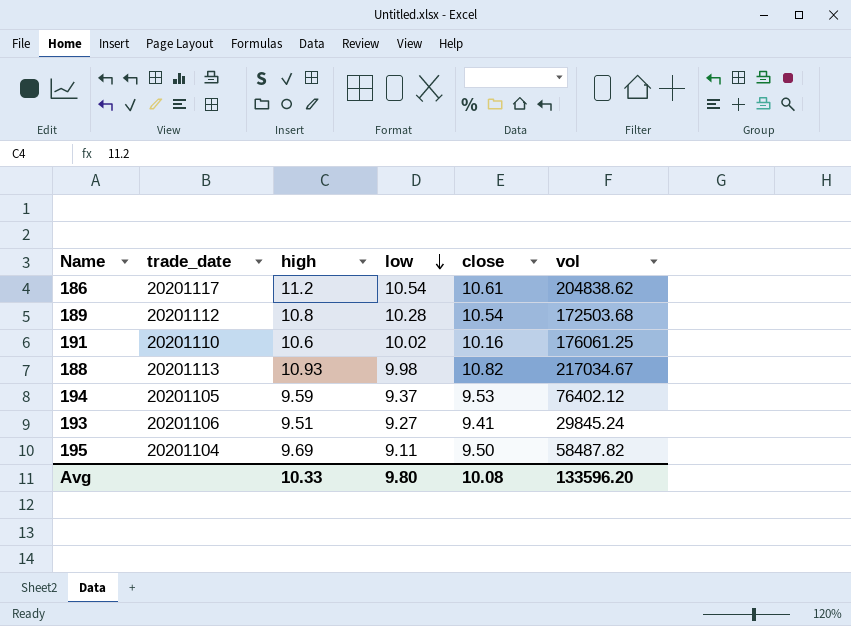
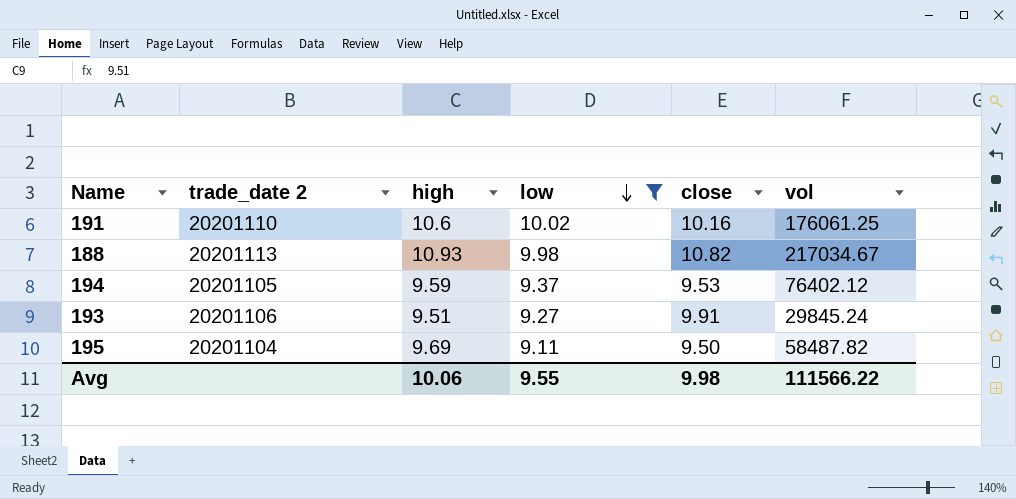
filter: none -> low <= 10.02
column name: trade_date -> trade_date 2
193 | close: 9.41 -> 9.91
Avg | high: 10.33 -> 10.06
Avg | low: 9.80 -> 9.55
Avg | close: 10.08 -> 9.98
Avg | vol: 133596.20 -> 111566.22

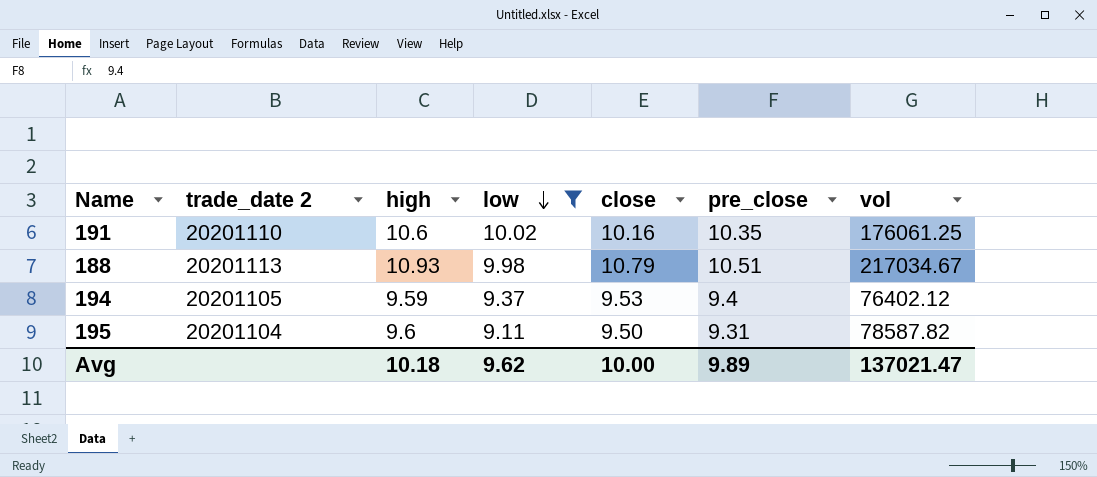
column pre_close | position: none -> 6
row 193: 20201106 | 9.51 | 9.27 | 9.91 | 29845.24 -> none
188 | close: 10.82 -> 10.79
195 | high: 9.69 -> 9.6
195 | vol: 58487.82 -> 78587.82
Avg | high: 10.06 -> 10.18
Avg | low: 9.55 -> 9.62
Avg | close: 9.98 -> 10.00
Avg | vol: 111566.22 -> 137021.47

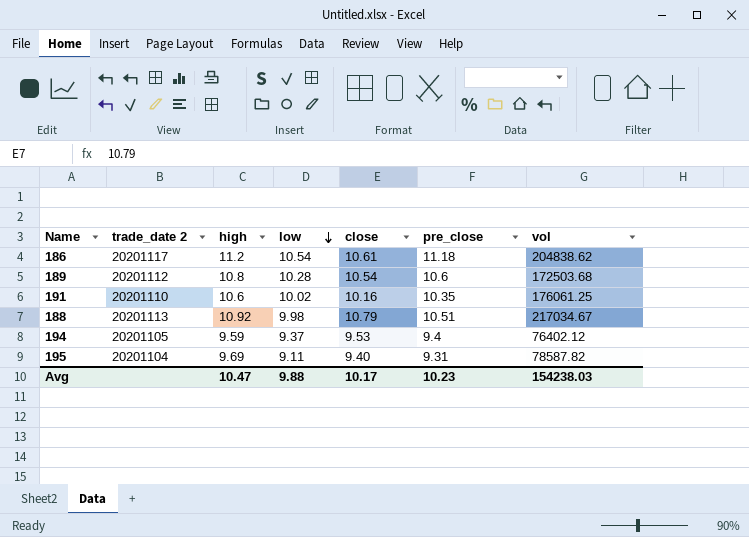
filter: low <= 10.02 -> none
188 | high: 10.93 -> 10.92
195 | high: 9.6 -> 9.69
195 | close: 9.50 -> 9.40
Avg | high: 10.18 -> 10.47
Avg | low: 9.62 -> 9.88
Avg | close: 10.00 -> 10.17
Avg | pre_close: 9.89 -> 10.23
Avg | vol: 137021.47 -> 154238.03

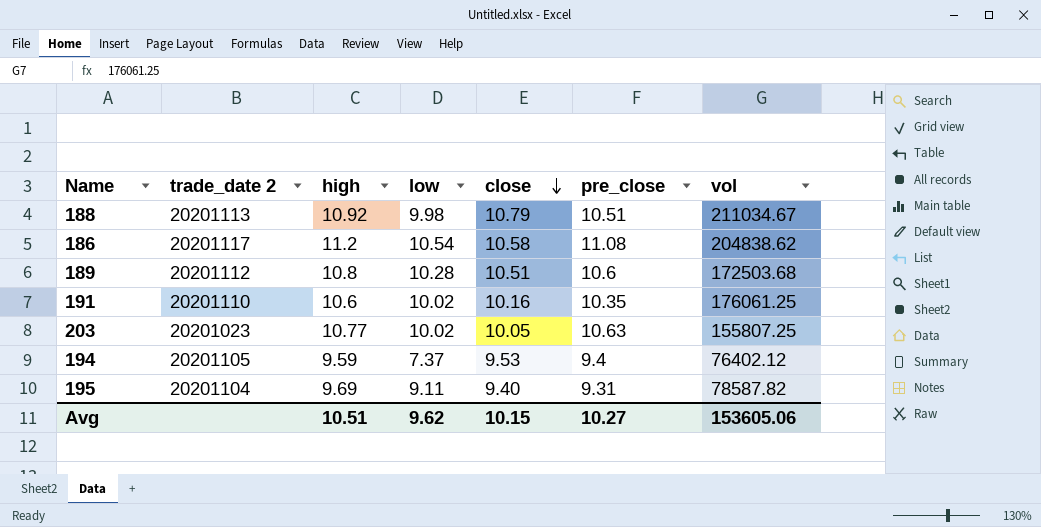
row order: low descending -> close descending
188 | vol: 217034.67 -> 211034.67
186 | close: 10.61 -> 10.58
186 | pre_close: 11.18 -> 11.08
189 | close: 10.54 -> 10.51
row 203: none -> 20201023 | 10.77 | 10.02 | 10.05 | 10.63 | 155807.25
194 | low: 9.37 -> 7.37
Avg | high: 10.47 -> 10.51
Avg | low: 9.88 -> 9.62
Avg | close: 10.17 -> 10.15
Avg | pre_close: 10.23 -> 10.27
Avg | vol: 154238.03 -> 153605.06

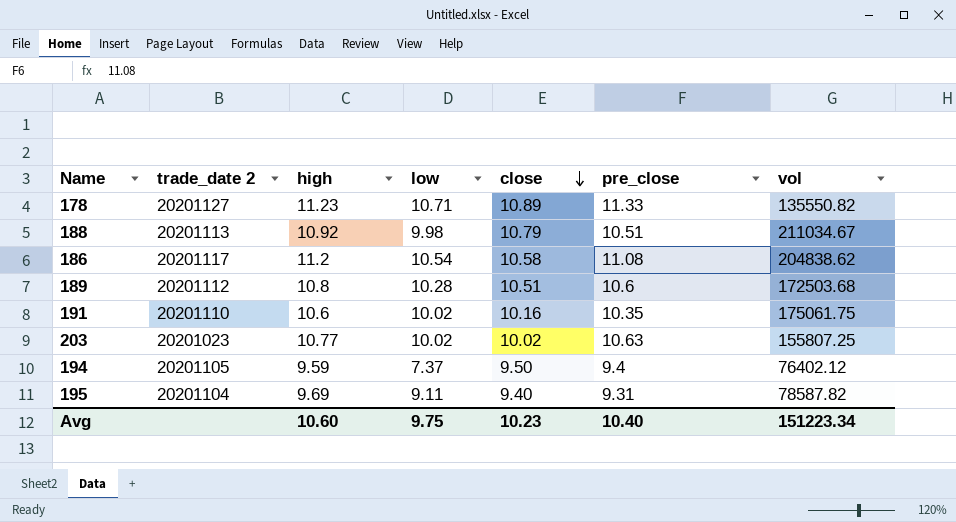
row 178: none -> 20201127 | 11.23 | 10.71 | 10.89 | 11.33 | 135550.82
191 | vol: 176061.25 -> 175061.75
203 | close: 10.05 -> 10.02
194 | close: 9.53 -> 9.50
Avg | high: 10.51 -> 10.60
Avg | low: 9.62 -> 9.75
Avg | close: 10.15 -> 10.23
Avg | pre_close: 10.27 -> 10.40
Avg | vol: 153605.06 -> 151223.34

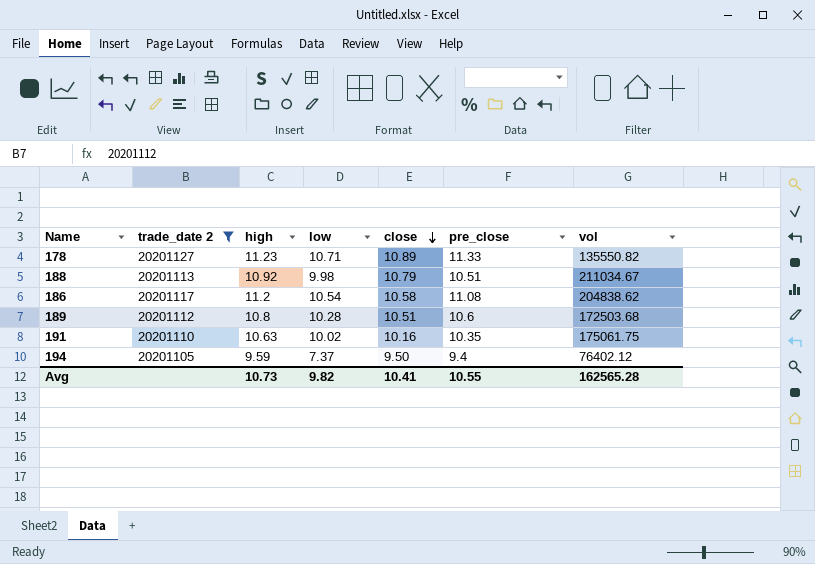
filter: none -> trade_date 2 >= 20201105
191 | high: 10.6 -> 10.63
Avg | high: 10.60 -> 10.73
Avg | low: 9.75 -> 9.82
Avg | close: 10.23 -> 10.41
Avg | pre_close: 10.40 -> 10.55
Avg | vol: 151223.34 -> 162565.28

